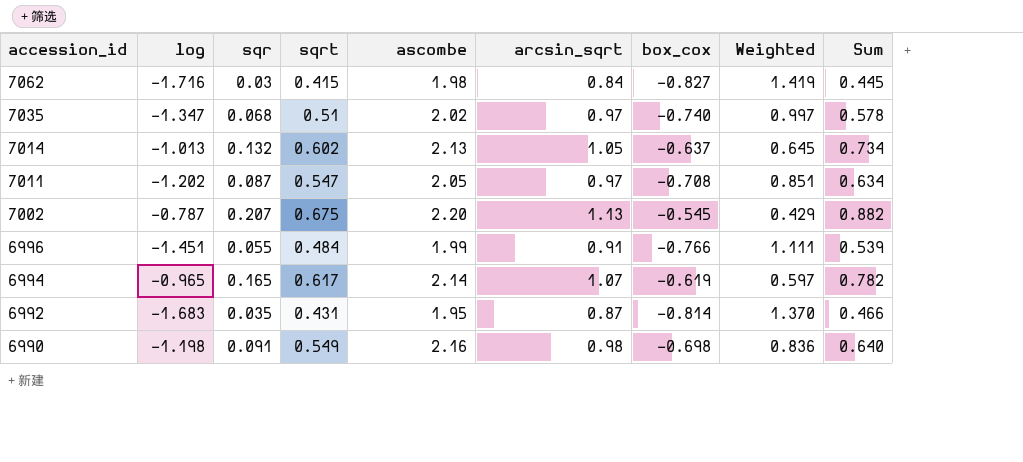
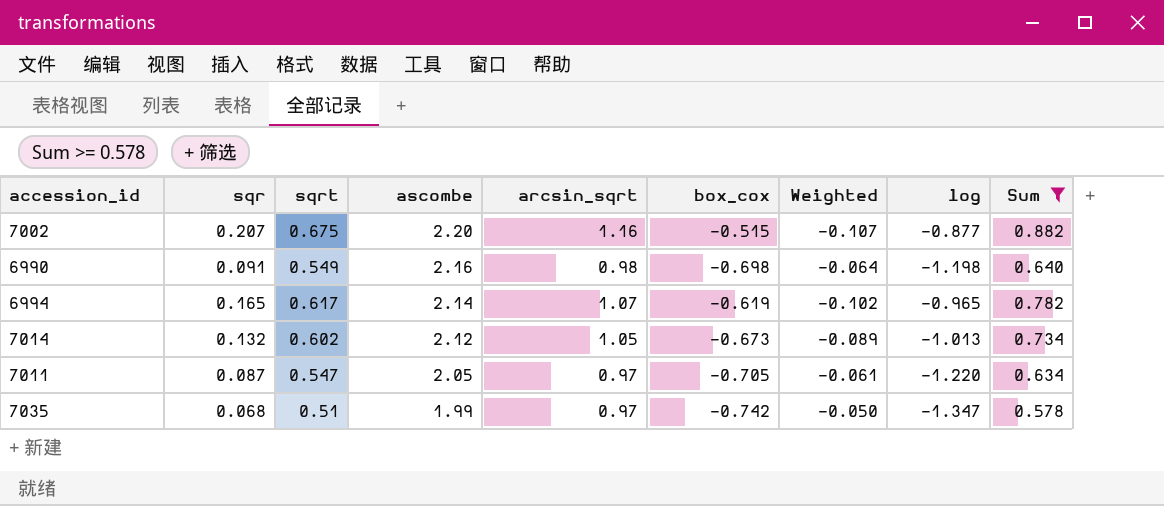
filter: none -> Sum >= 0.578
row order: accession_id descending -> ascombe descending
column Weighted | formula: [log] * [box_cox] -> [sqr] * [box_cox]
column log | position: 2 -> 8
7002 | arcsin_sqrt: 1.13 -> 1.16
7002 | box_cox: -0.545 -> -0.515
7002 | log: -0.787 -> -0.877
7014 | ascombe: 2.13 -> 2.12
7014 | box_cox: -0.637 -> -0.673
7011 | box_cox: -0.708 -> -0.705
7011 | log: -1.202 -> -1.220
7035 | ascombe: 2.02 -> 1.99
7035 | box_cox: -0.740 -> -0.742

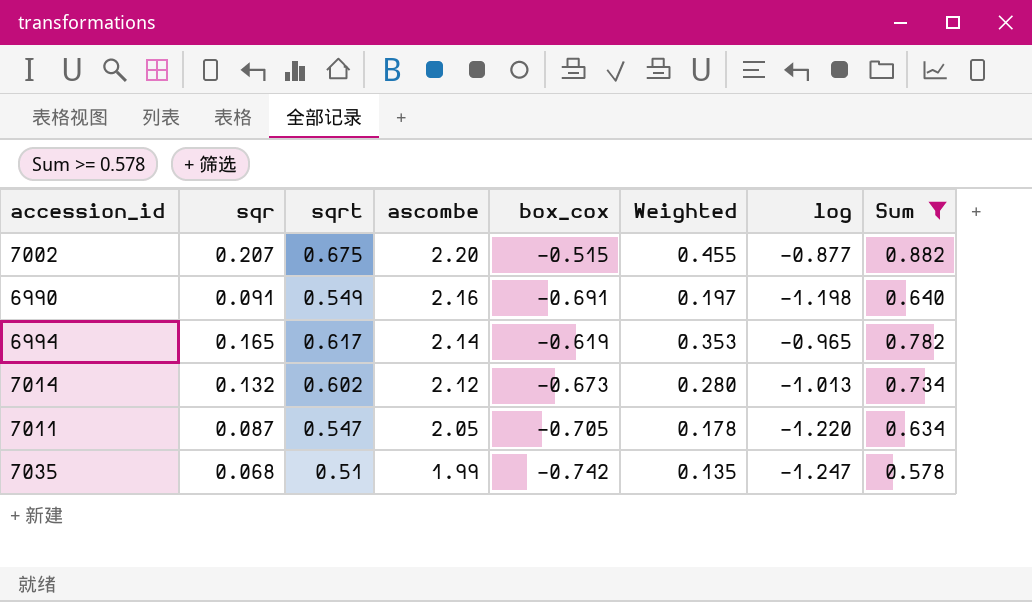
column arcsin_sqrt | position: 5 -> none
column Weighted | formula: [sqr] * [box_cox] -> [sqr] * [ascombe]
6990 | box_cox: -0.698 -> -0.691
7035 | log: -1.347 -> -1.247

